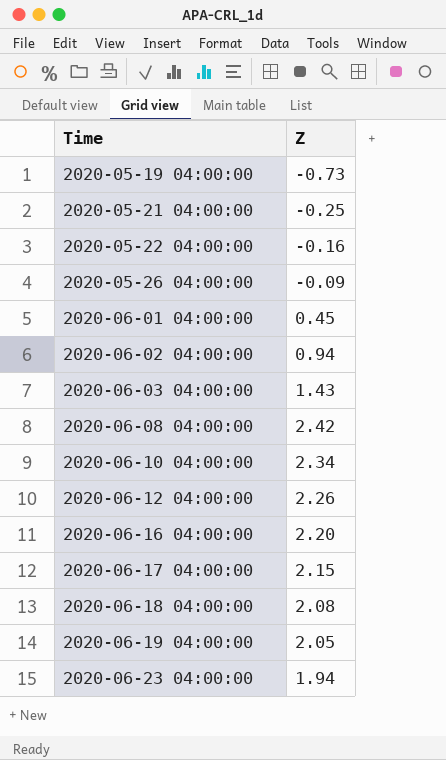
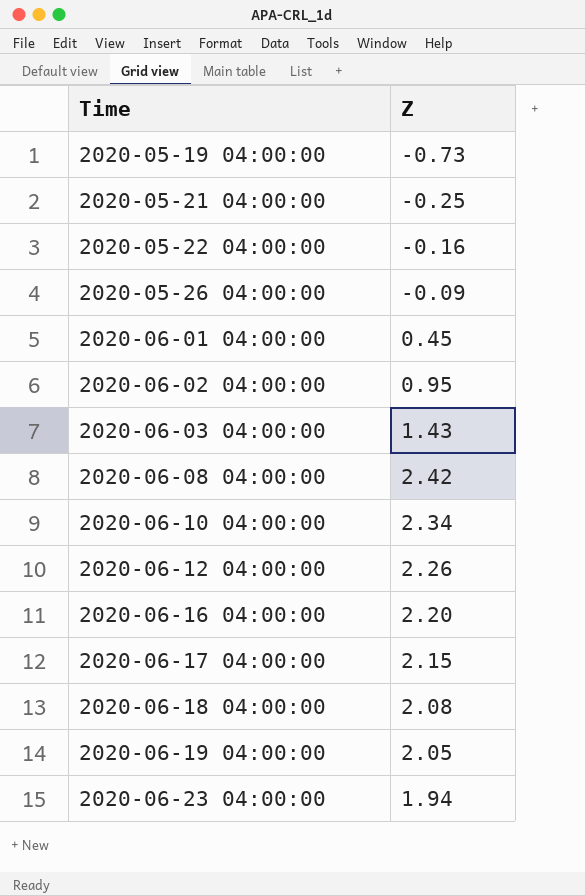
2020-06-02 04:00:00 | Z: 0.94 -> 0.95

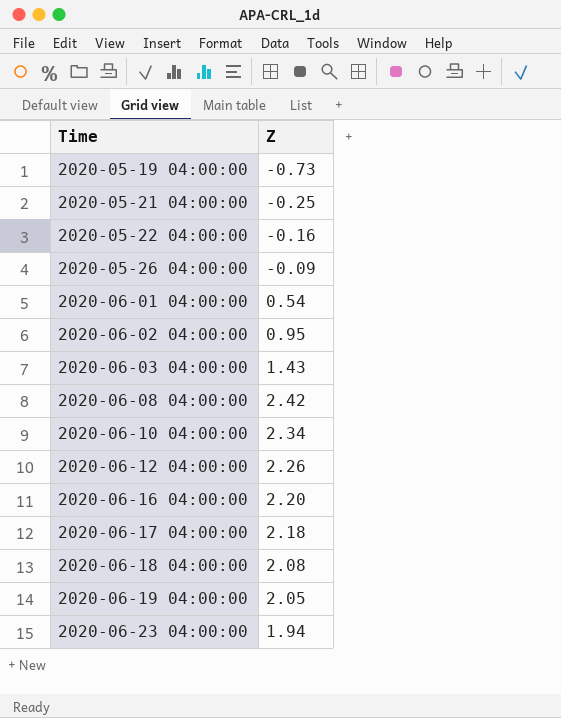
2020-06-01 04:00:00 | Z: 0.45 -> 0.54
2020-06-17 04:00:00 | Z: 2.15 -> 2.18

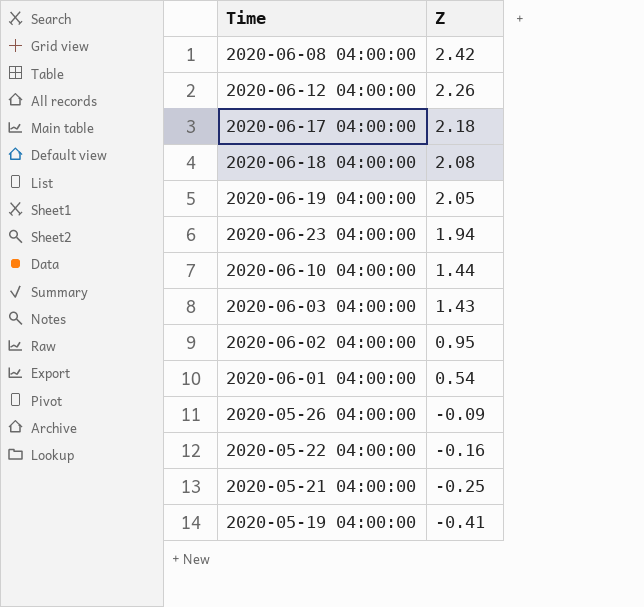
row order: Time ascending -> Z descending
row 2020-06-16 04:00:00: 2.20 -> none
2020-06-10 04:00:00 | Z: 2.34 -> 1.44
2020-05-19 04:00:00 | Z: -0.73 -> -0.41

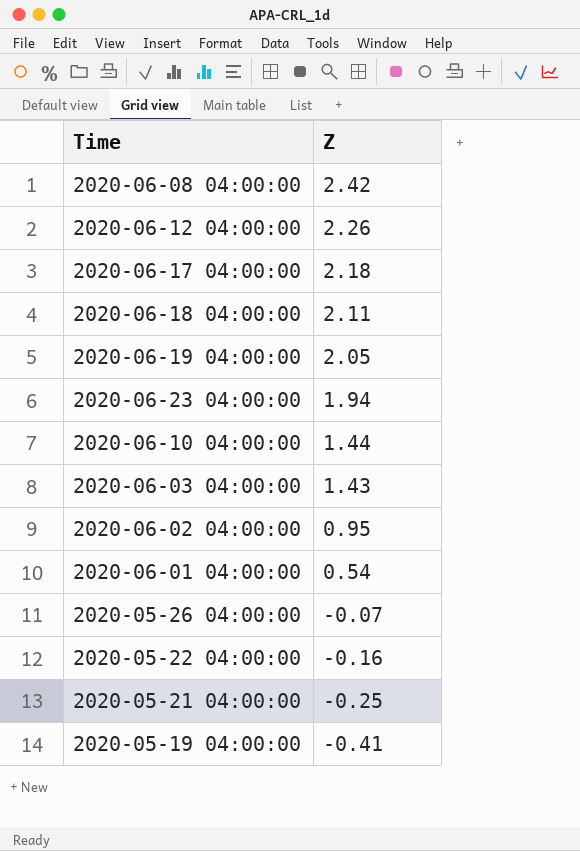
2020-06-18 04:00:00 | Z: 2.08 -> 2.11
2020-05-26 04:00:00 | Z: -0.09 -> -0.07

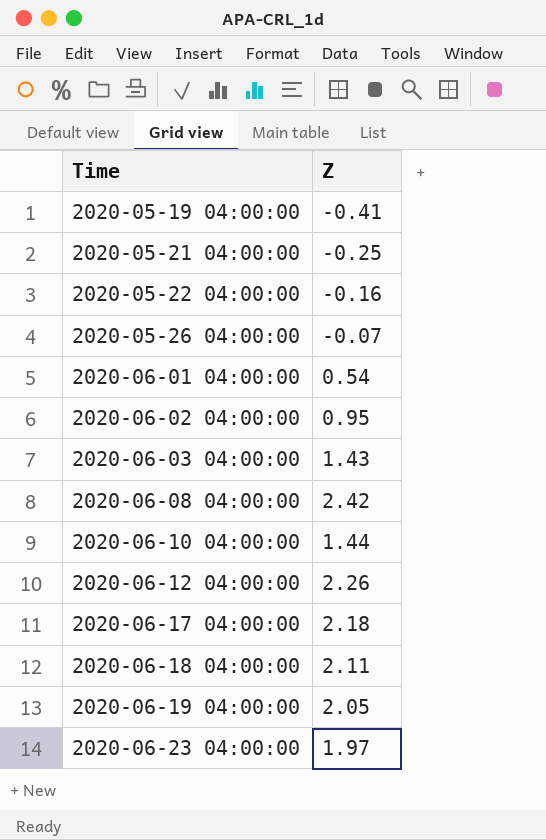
row order: Z descending -> Time ascending
2020-06-23 04:00:00 | Z: 1.94 -> 1.97

